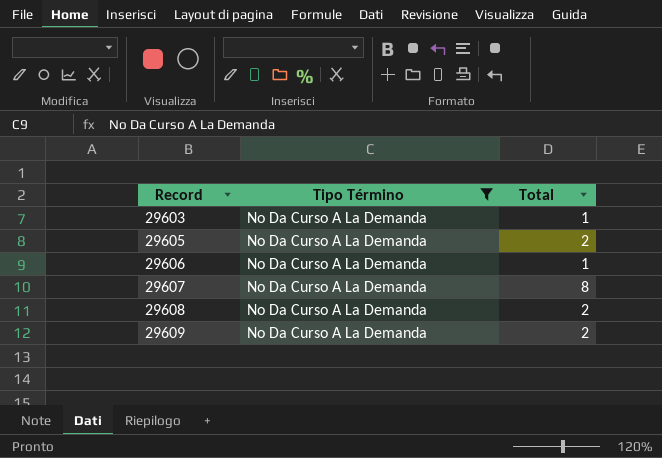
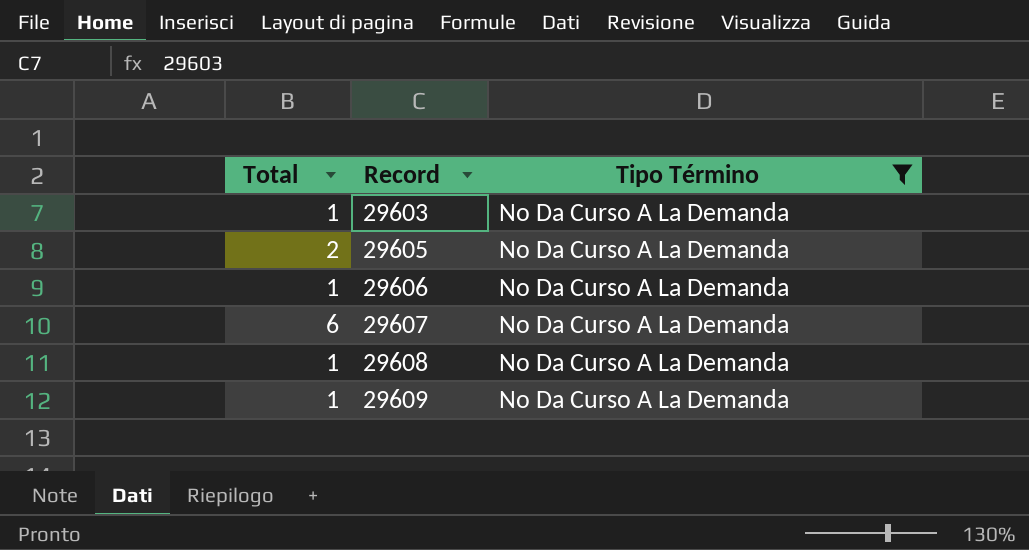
column Total | position: 3 -> 1
29607 | Total: 8 -> 6
29608 | Total: 2 -> 1
29609 | Total: 2 -> 1

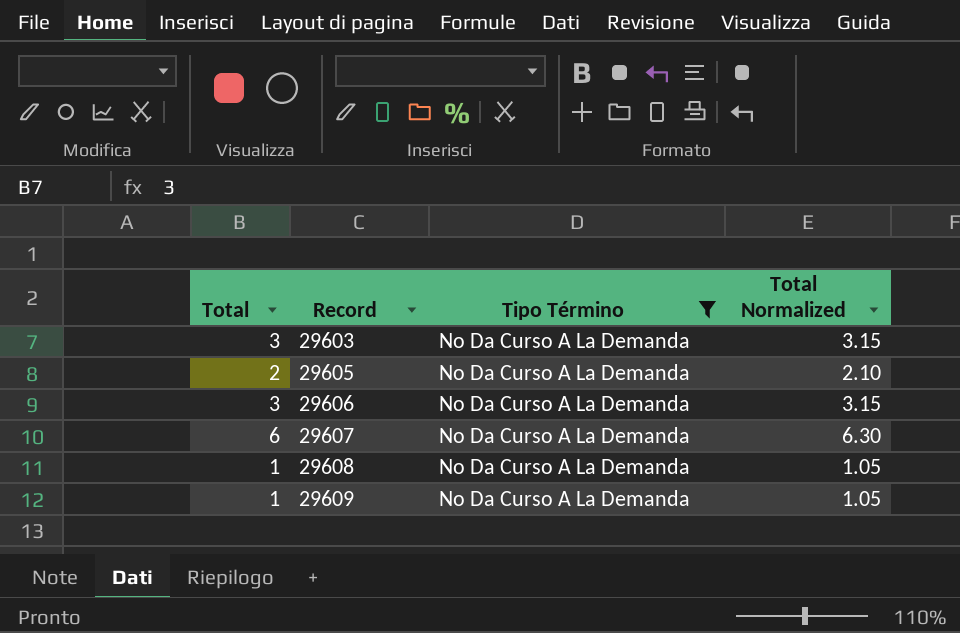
column Total Normalized | formula: none -> [Total] * 1.05
29603 | Total: 1 -> 3
29606 | Total: 1 -> 3

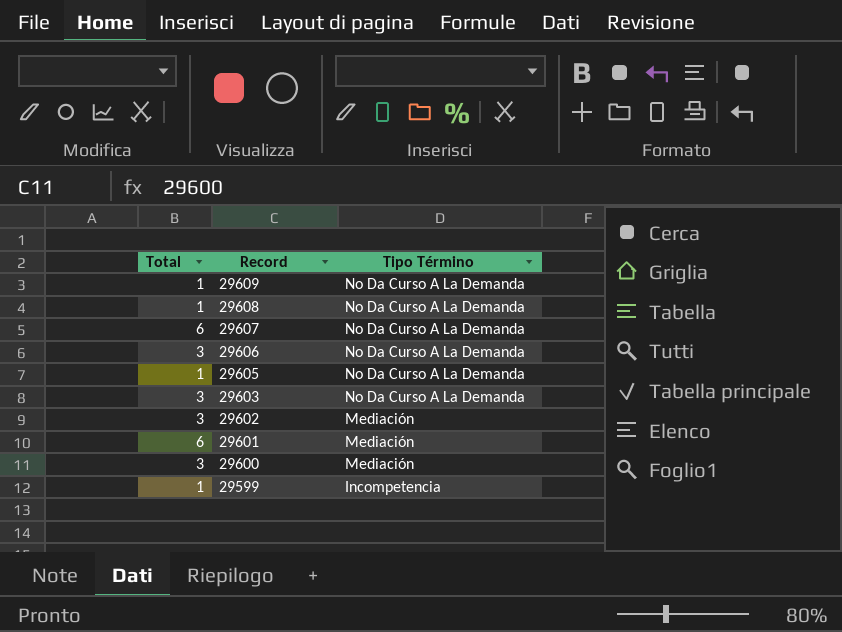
filter: Tipo Término = No Da Curso A La Demanda -> none
row order: Record ascending -> Record descending
column Total Normalized | formula: [Total] * 1.05 -> none
29605 | Total: 2 -> 1

